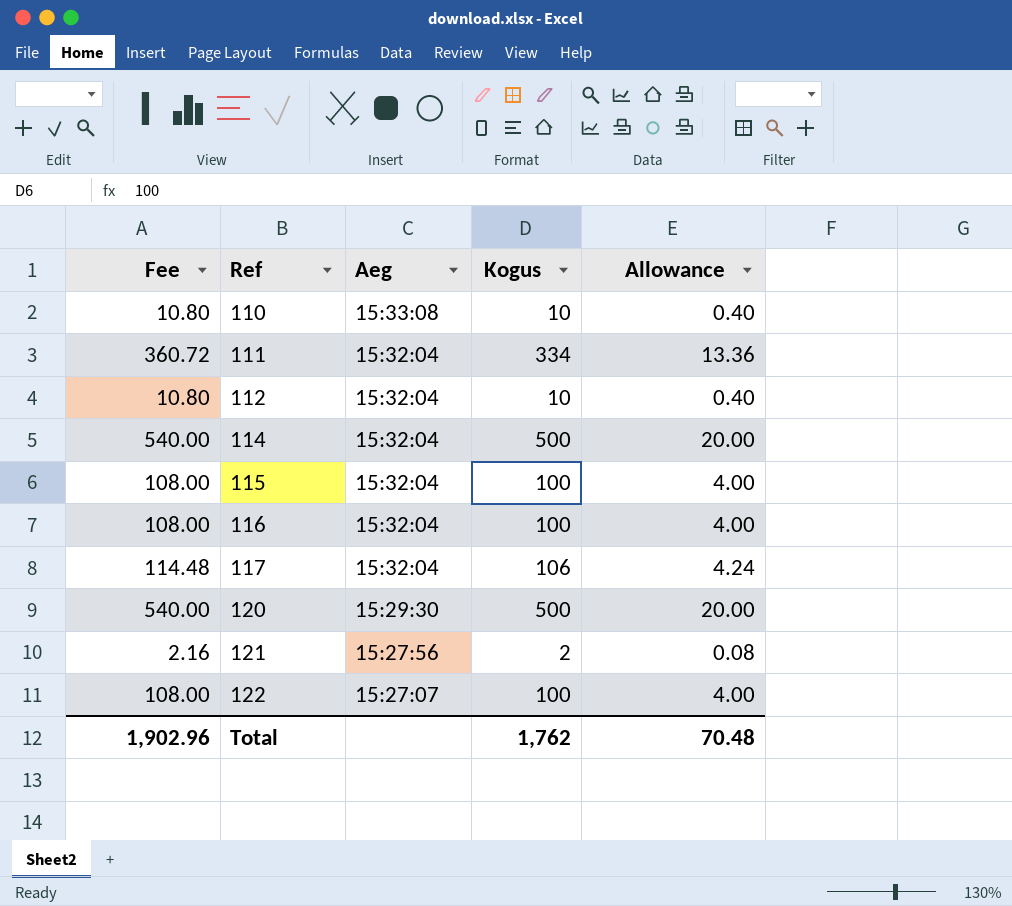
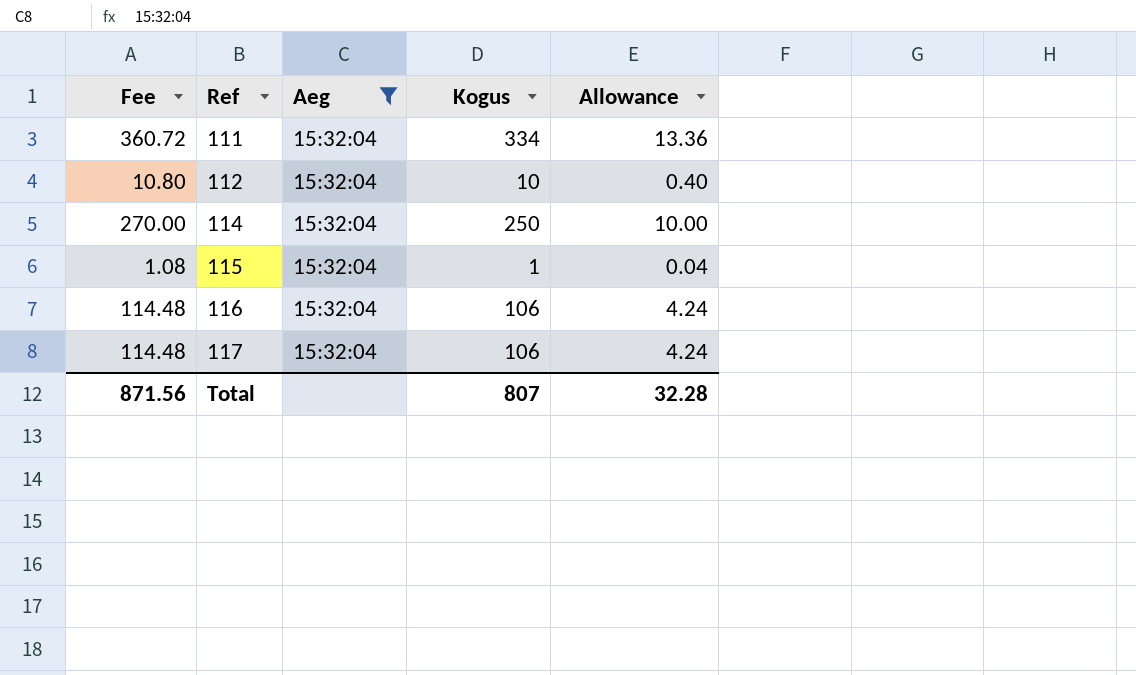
filter: none -> Aeg = 15:32:04
114 | Fee: 540.00 -> 270.00
114 | Kogus: 500 -> 250
114 | Allowance: 20.00 -> 10.00
115 | Fee: 108.00 -> 1.08
115 | Kogus: 100 -> 1
115 | Allowance: 4.00 -> 0.04
116 | Fee: 108.00 -> 114.48
116 | Kogus: 100 -> 106
116 | Allowance: 4.00 -> 4.24
Total | Fee: 1,902.96 -> 871.56
Total | Kogus: 1,762 -> 807
Total | Allowance: 70.48 -> 32.28

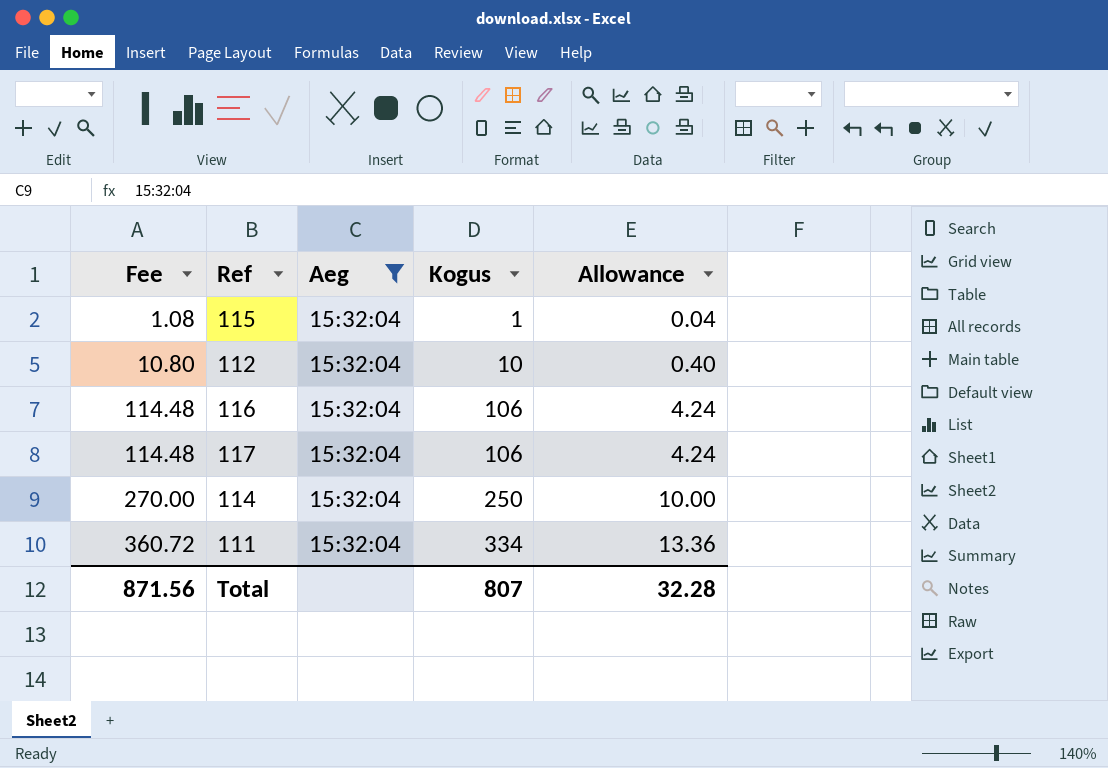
row order: Ref ascending -> Fee ascending

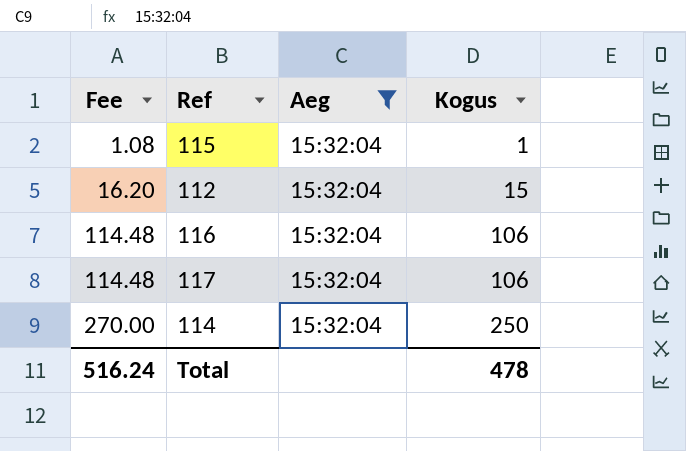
column Allowance | formula: [Kogus] * 0.04 -> none
row 111: 360.72 | 15:32:04 | 334 | 13.36 -> none
112 | Fee: 10.80 -> 16.20
112 | Kogus: 10 -> 15
Total | Fee: 871.56 -> 516.24
Total | Kogus: 807 -> 478

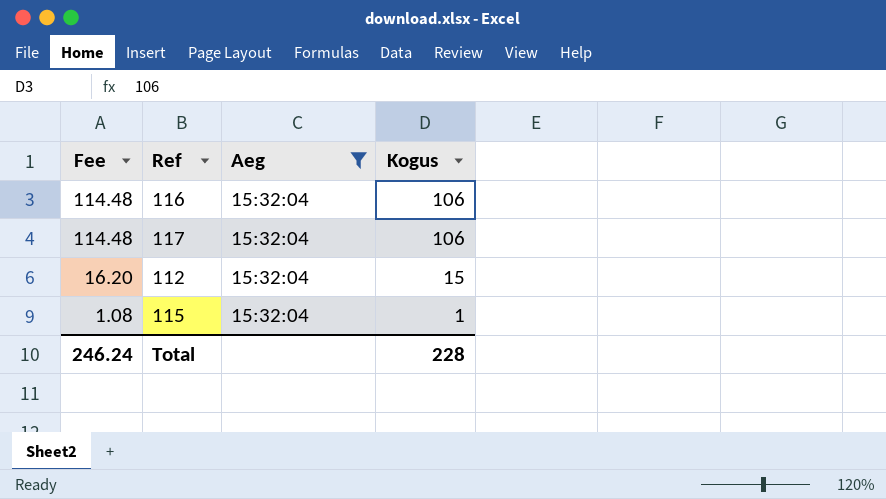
row order: Fee ascending -> Fee descending
row 114: 270.00 | 15:32:04 | 250 -> none
Total | Fee: 516.24 -> 246.24
Total | Kogus: 478 -> 228

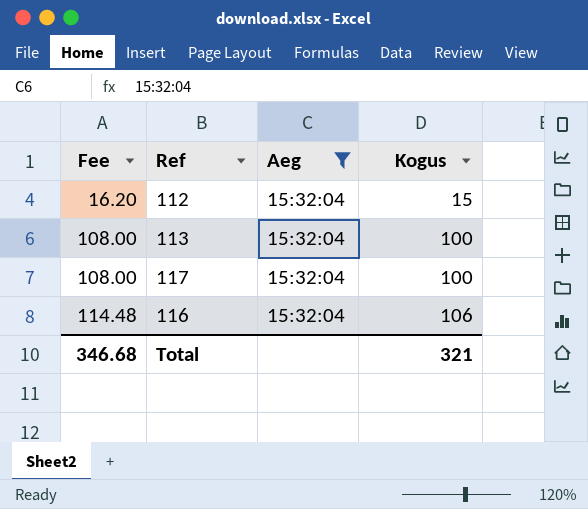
row order: Fee descending -> Fee ascending
row 115: 1.08 | 15:32:04 | 1 -> none
row 113: none -> 108.00 | 15:32:04 | 100
117 | Fee: 114.48 -> 108.00
117 | Kogus: 106 -> 100
Total | Fee: 246.24 -> 346.68
Total | Kogus: 228 -> 321

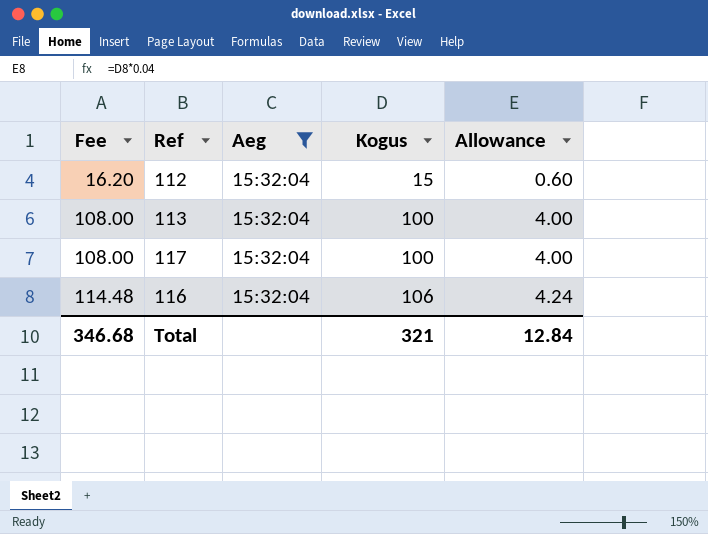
column Allowance | formula: none -> [Kogus] * 0.04

